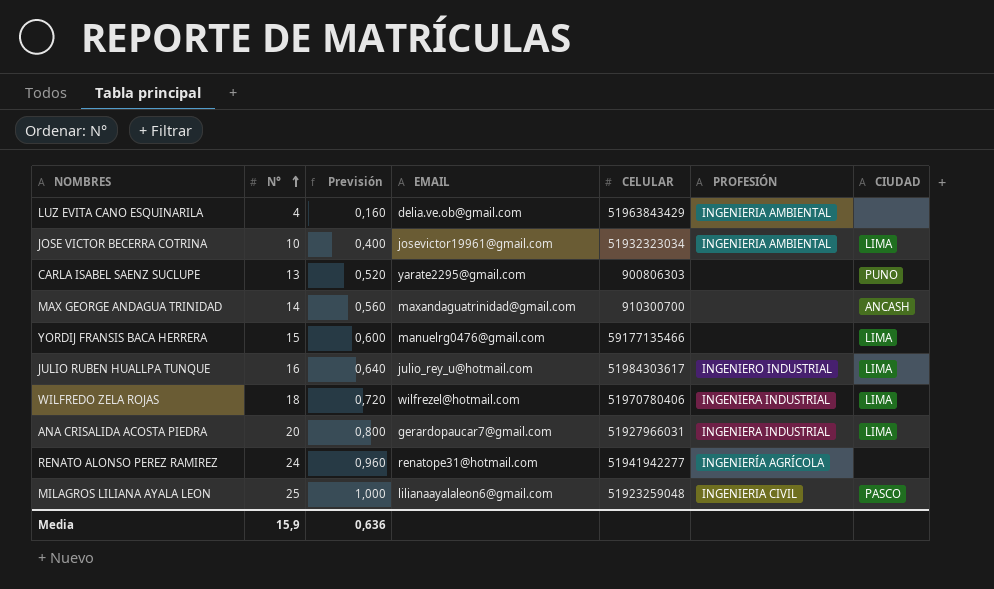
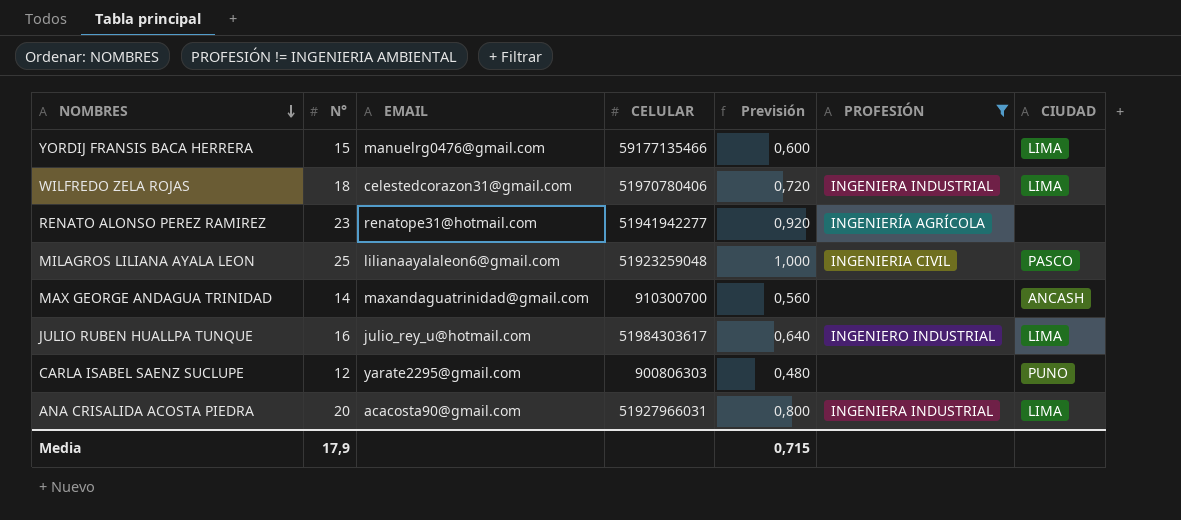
filter: none -> PROFESIÓN != INGENIERIA AMBIENTAL
row order: N° ascending -> NOMBRES descending
column Previsión | position: 3 -> 5
WILFREDO ZELA ROJAS | EMAIL: wilfrezel@hotmail.com -> celestedcorazon31@gmail.com
RENATO ALONSO PEREZ RAMIREZ | N°: 24 -> 23
RENATO ALONSO PEREZ RAMIREZ | Previsión: 0,960 -> 0,920
CARLA ISABEL SAENZ SUCLUPE | N°: 13 -> 12
CARLA ISABEL SAENZ SUCLUPE | Previsión: 0,520 -> 0,480
ANA CRISALIDA ACOSTA PIEDRA | EMAIL: gerardopaucar7@gmail.com -> acacosta90@gmail.com
Media | N°: 15,9 -> 17,9
Media | Previsión: 0,636 -> 0,715

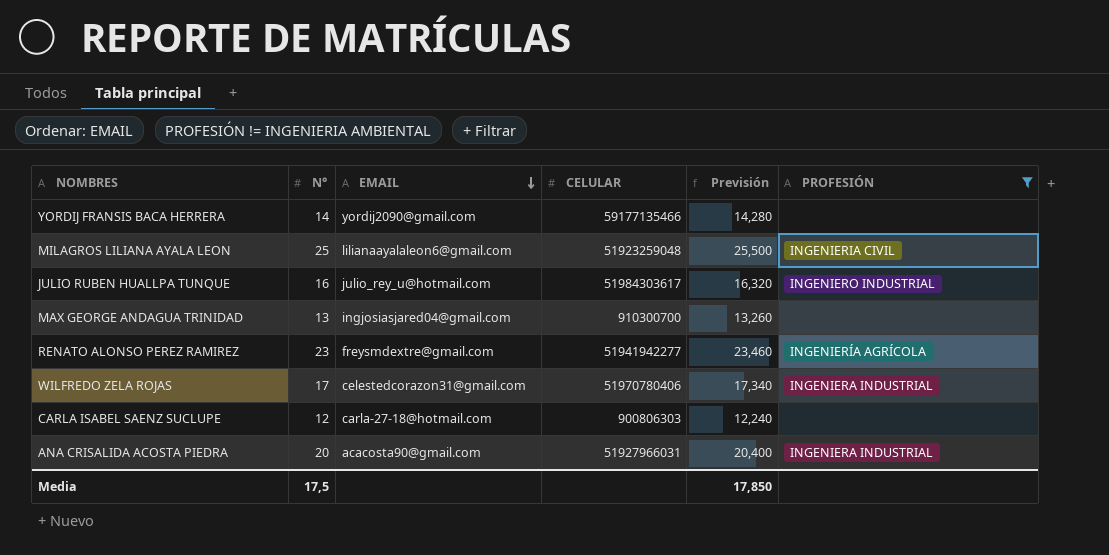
row order: NOMBRES descending -> EMAIL descending
column CIUDAD | position: 7 -> none
column Previsión | formula: [N°] * 0,04 -> [N°] * 1,02
YORDIJ FRANSIS BACA HERRERA | N°: 15 -> 14
YORDIJ FRANSIS BACA HERRERA | EMAIL: manuelrg0476@gmail.com -> yordij2090@gmail.com
MAX GEORGE ANDAGUA TRINIDAD | N°: 14 -> 13
MAX GEORGE ANDAGUA TRINIDAD | EMAIL: maxandaguatrinidad@gmail.com -> ingjosiasjared04@gmail.com
RENATO ALONSO PEREZ RAMIREZ | EMAIL: renatope31@hotmail.com -> freysmdextre@gmail.com
WILFREDO ZELA ROJAS | N°: 18 -> 17
CARLA ISABEL SAENZ SUCLUPE | EMAIL: yarate2295@gmail.com -> carla-27-18@hotmail.com
Media | N°: 17,9 -> 17,5
Media | Previsión: 0,715 -> 17,850

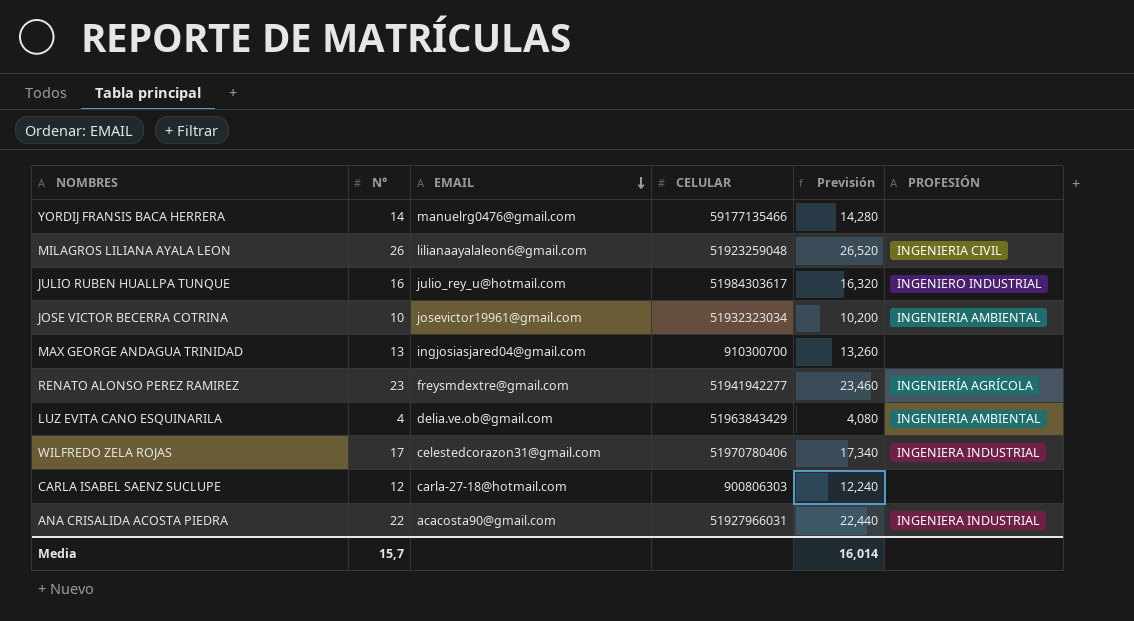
filter: PROFESIÓN != INGENIERIA AMBIENTAL -> none
YORDIJ FRANSIS BACA HERRERA | EMAIL: yordij2090@gmail.com -> manuelrg0476@gmail.com
MILAGROS LILIANA AYALA LEON | N°: 25 -> 26
MILAGROS LILIANA AYALA LEON | Previsión: 25,500 -> 26,520
ANA CRISALIDA ACOSTA PIEDRA | N°: 20 -> 22
ANA CRISALIDA ACOSTA PIEDRA | Previsión: 20,400 -> 22,440
Media | N°: 17,5 -> 15,7
Media | Previsión: 17,850 -> 16,014

